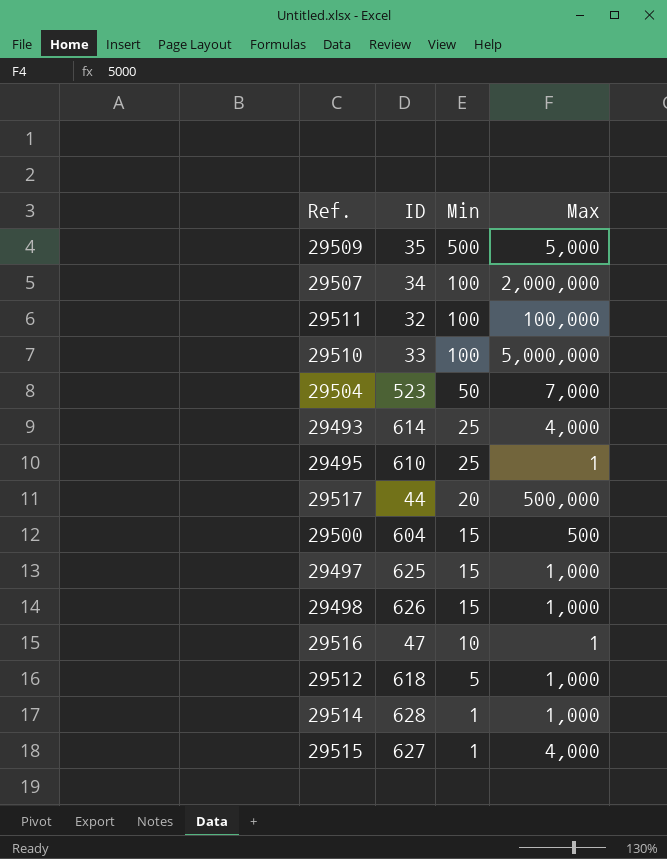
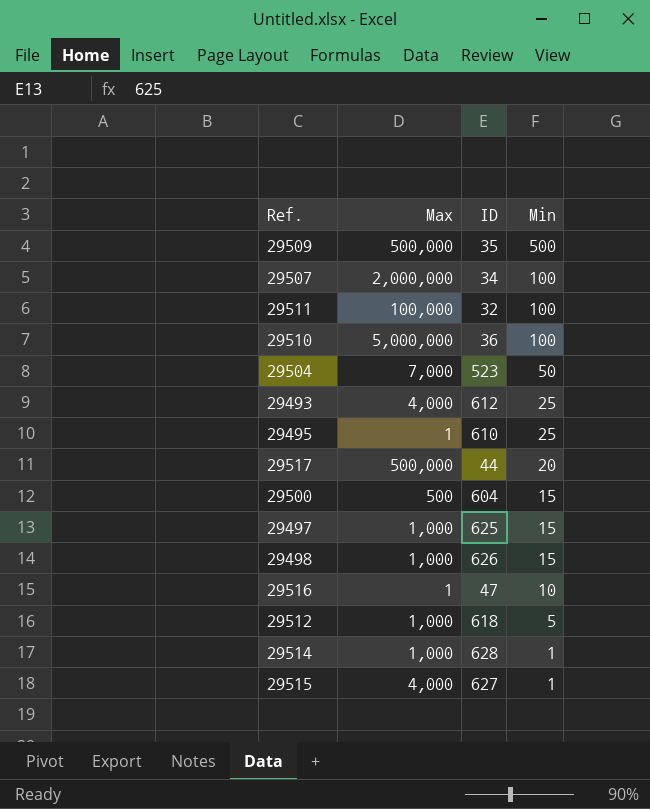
column Max | position: 4 -> 2
29509 | Max: 5,000 -> 500,000
29510 | ID: 33 -> 36
29493 | ID: 614 -> 612

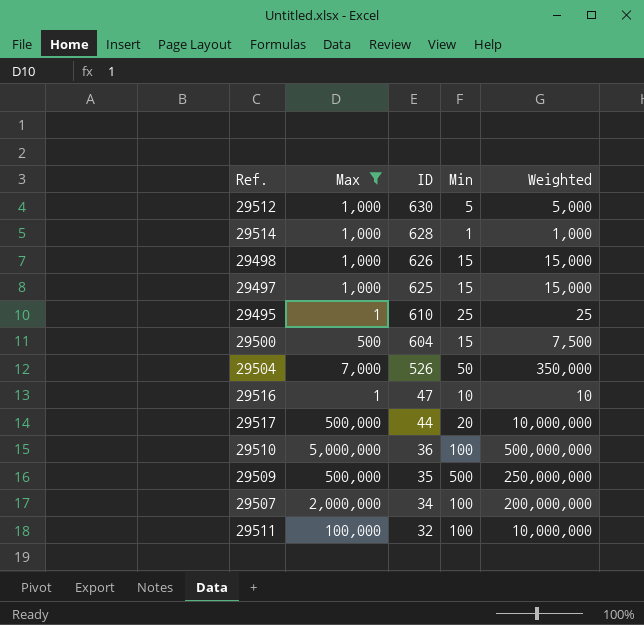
filter: none -> Max != 4,000
row order: Min descending -> ID descending
column Weighted | formula: none -> [Max] * [Min]
29512 | ID: 618 -> 630
29504 | ID: 523 -> 526

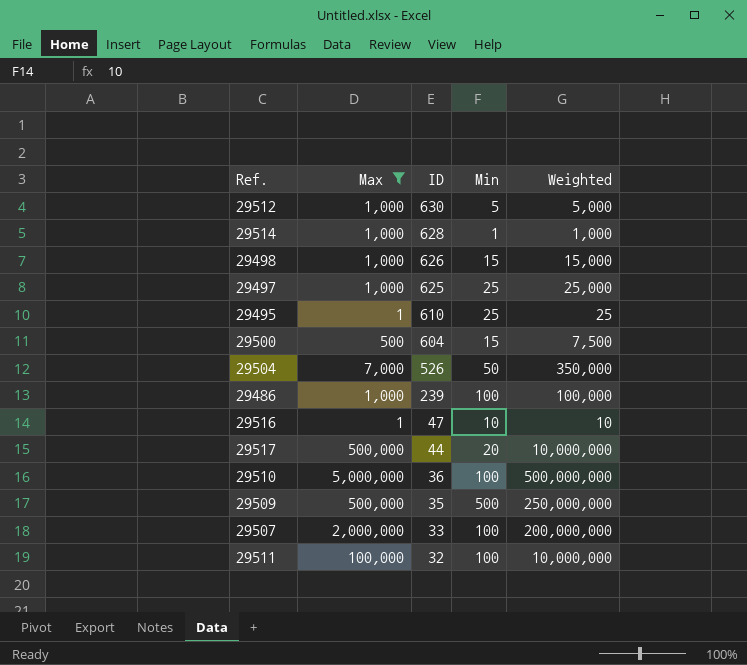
29497 | Min: 15 -> 25
29497 | Weighted: 15,000 -> 25,000
row 29486: none -> 1,000 | 239 | 100 | 100,000
29507 | ID: 34 -> 33

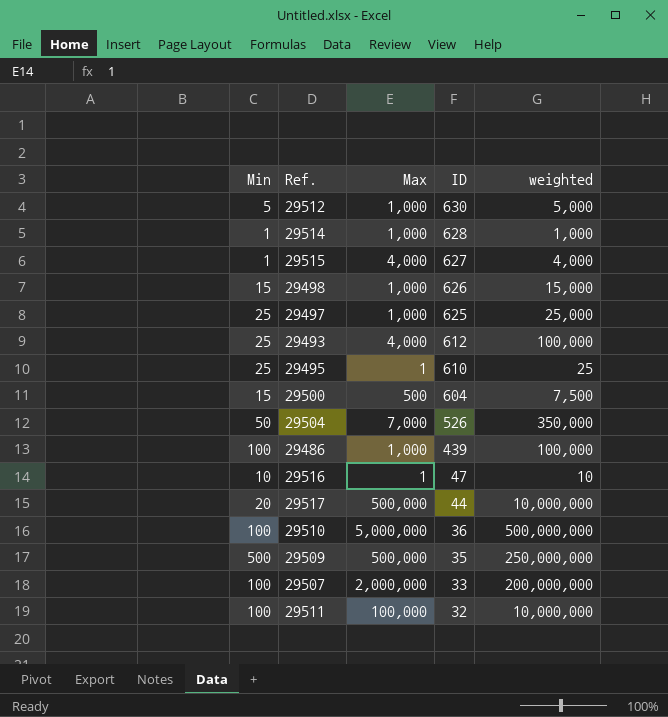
filter: Max != 4,000 -> none
column Min | position: 4 -> 1
column name: Weighted -> weighted
29486 | ID: 239 -> 439

